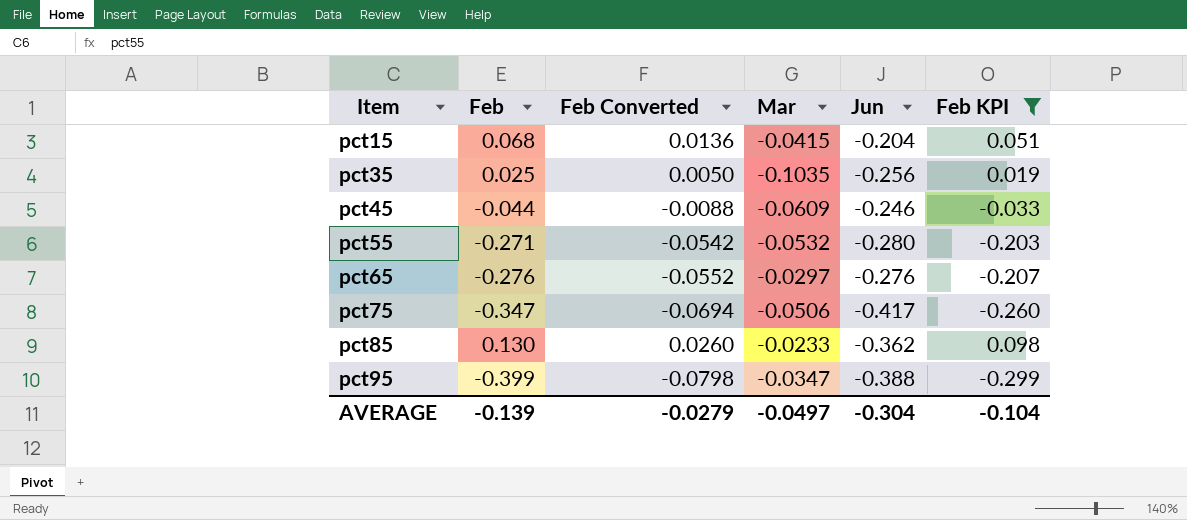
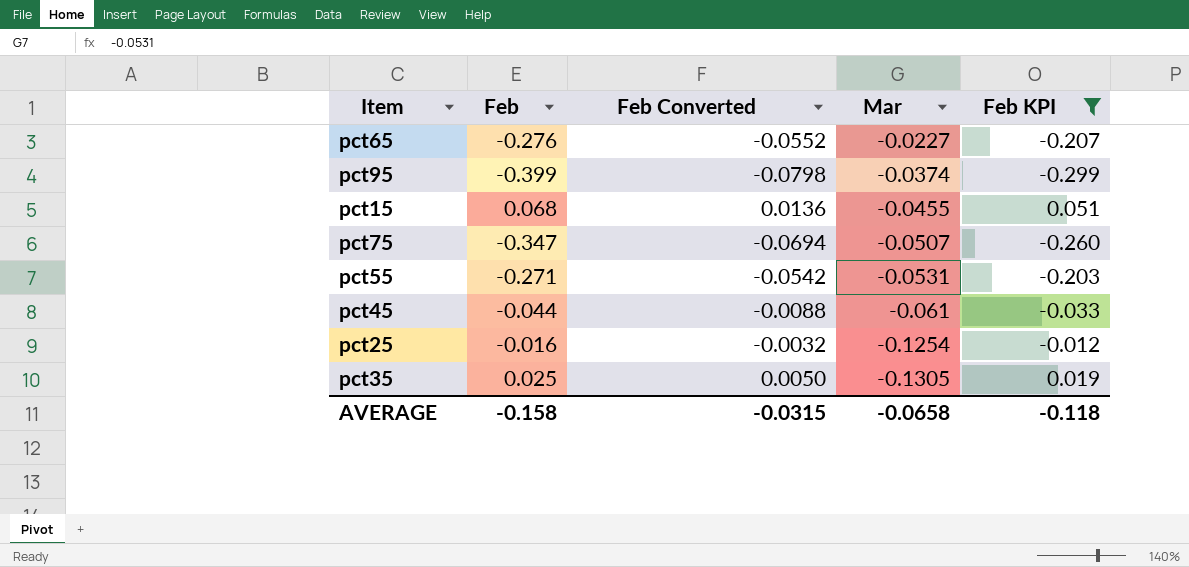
row order: Item ascending -> Mar descending
column Jun | position: 5 -> none
row pct85: 0.130 | 0.0260 | -0.0233 | -0.362 | 0.098 -> none
pct65 | Mar: -0.0297 -> -0.0227
pct95 | Mar: -0.0347 -> -0.0374
pct15 | Mar: -0.0415 -> -0.0455
pct75 | Mar: -0.0506 -> -0.0507
pct55 | Mar: -0.0532 -> -0.0531
pct45 | Mar: -0.0609 -> -0.061
row pct25: none -> -0.016 | -0.0032 | -0.1254 | -0.012
pct35 | Mar: -0.1035 -> -0.1305
AVERAGE | Feb: -0.139 -> -0.158
AVERAGE | Feb Converted: -0.0279 -> -0.0315
AVERAGE | Mar: -0.0497 -> -0.0658
AVERAGE | Feb KPI: -0.104 -> -0.118

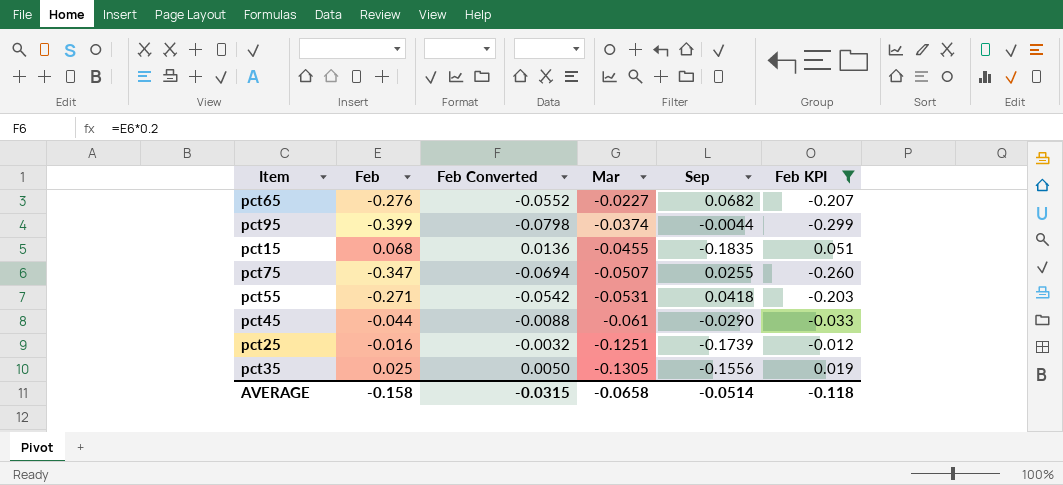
column Sep | position: none -> 5
pct25 | Mar: -0.1254 -> -0.1251

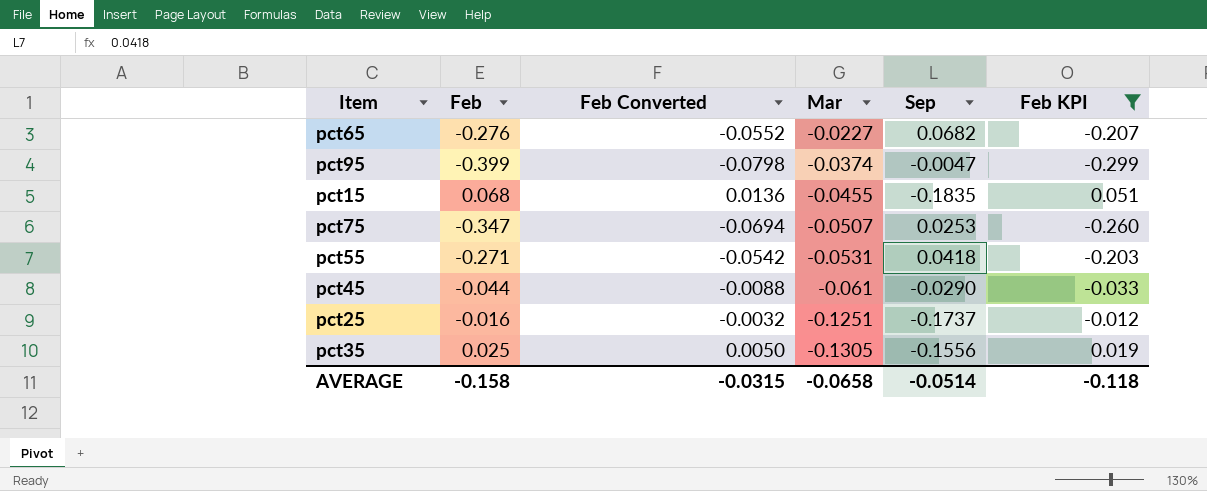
pct95 | Sep: -0.0044 -> -0.0047
pct75 | Sep: 0.0255 -> 0.0253
pct25 | Sep: -0.1739 -> -0.1737

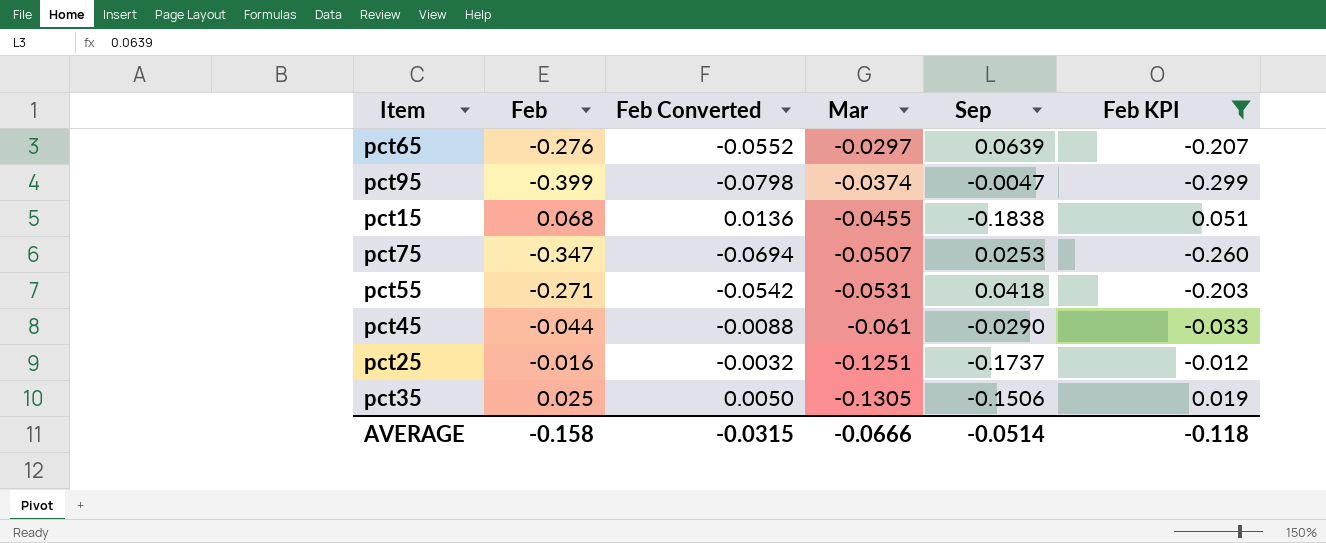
pct65 | Mar: -0.0227 -> -0.0297
pct65 | Sep: 0.0682 -> 0.0639
pct15 | Sep: -0.1835 -> -0.1838
pct35 | Sep: -0.1556 -> -0.1506
AVERAGE | Mar: -0.0658 -> -0.0666

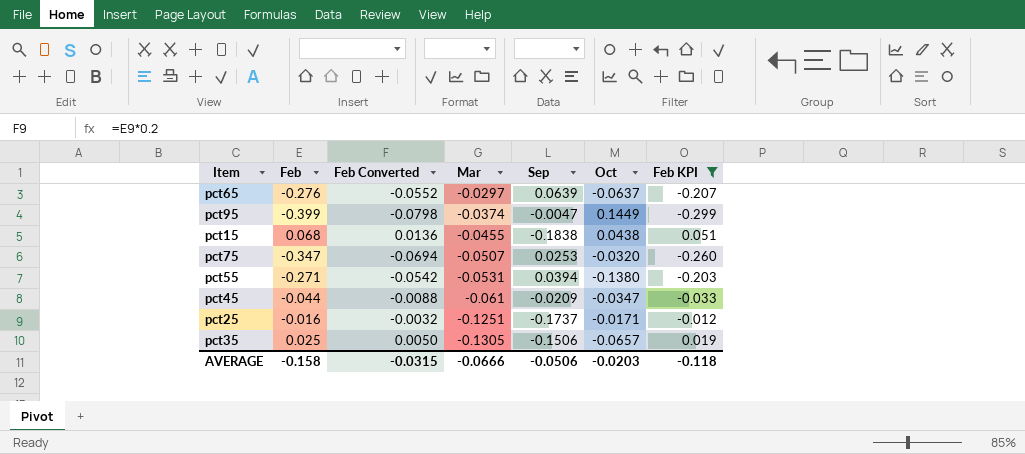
column Oct | position: none -> 6
pct55 | Sep: 0.0418 -> 0.0394
pct45 | Sep: -0.0290 -> -0.0209
AVERAGE | Sep: -0.0514 -> -0.0506

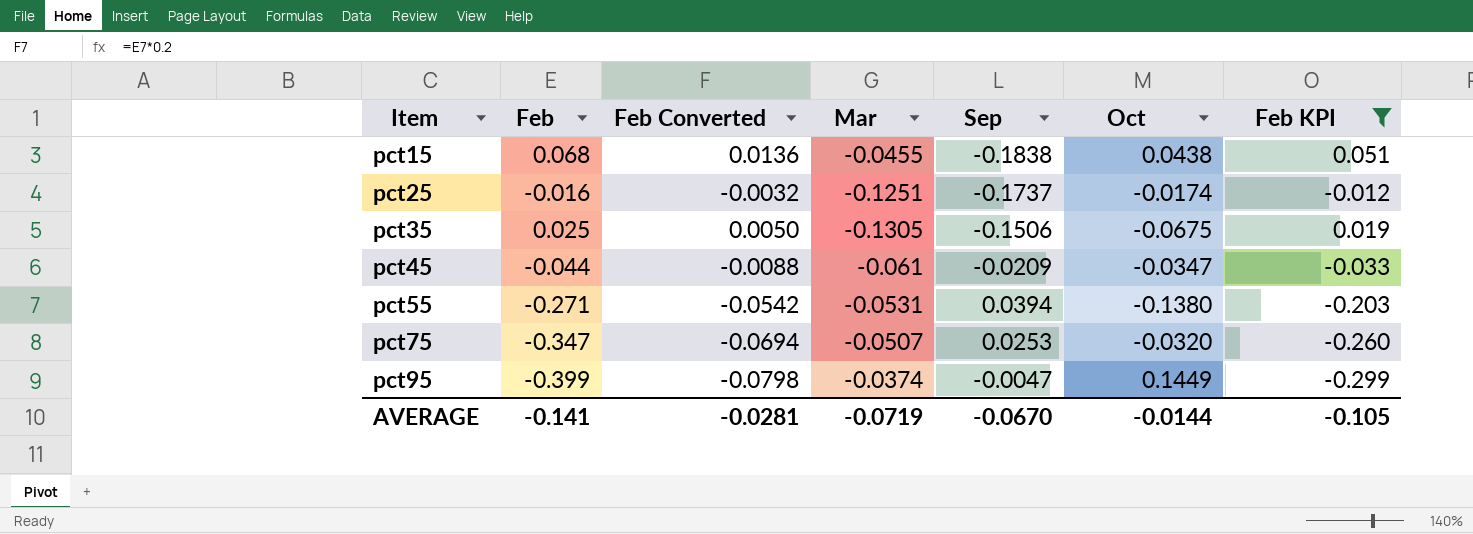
row order: Mar descending -> Item ascending
row pct65: -0.276 | -0.0552 | -0.0297 | 0.0639 | -0.0637 | -0.207 -> none
pct25 | Oct: -0.0171 -> -0.0174
pct35 | Oct: -0.0657 -> -0.0675
AVERAGE | Feb: -0.158 -> -0.141
AVERAGE | Feb Converted: -0.0315 -> -0.0281
AVERAGE | Mar: -0.0666 -> -0.0719
AVERAGE | Sep: -0.0506 -> -0.0670
AVERAGE | Oct: -0.0203 -> -0.0144
AVERAGE | Feb KPI: -0.118 -> -0.105

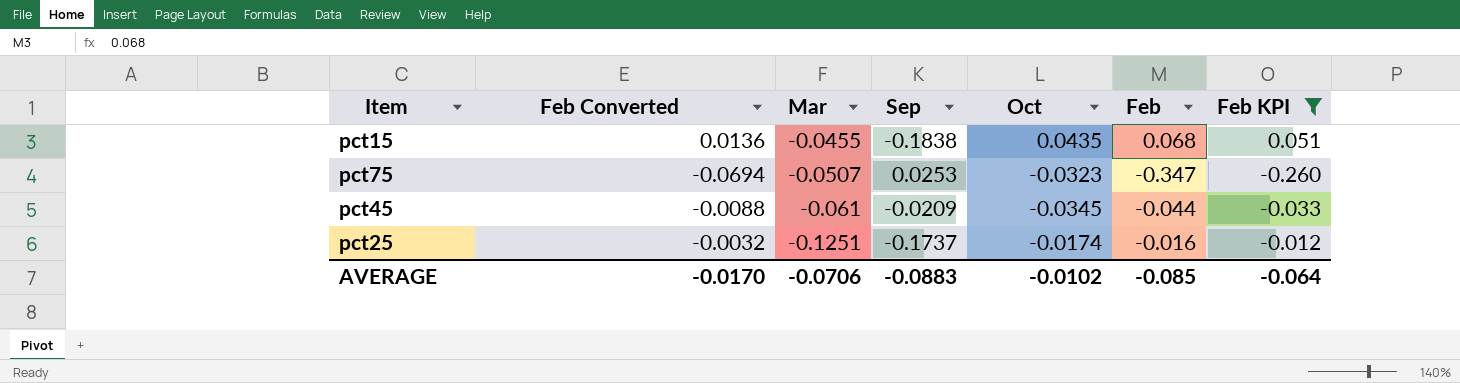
row order: Item ascending -> Mar descending
column Feb | position: 2 -> 6
row pct35: 0.025 | 0.0050 | -0.1305 | -0.1506 | -0.0675 | 0.019 -> none
row pct55: -0.271 | -0.0542 | -0.0531 | 0.0394 | -0.1380 | -0.203 -> none
row pct95: -0.399 | -0.0798 | -0.0374 | -0.0047 | 0.1449 | -0.299 -> none
pct15 | Oct: 0.0438 -> 0.0435
pct75 | Oct: -0.0320 -> -0.0323
pct45 | Oct: -0.0347 -> -0.0345
AVERAGE | Feb Converted: -0.0281 -> -0.0170
AVERAGE | Mar: -0.0719 -> -0.0706
AVERAGE | Sep: -0.0670 -> -0.0883
AVERAGE | Oct: -0.0144 -> -0.0102
AVERAGE | Feb: -0.141 -> -0.085
AVERAGE | Feb KPI: -0.105 -> -0.064

